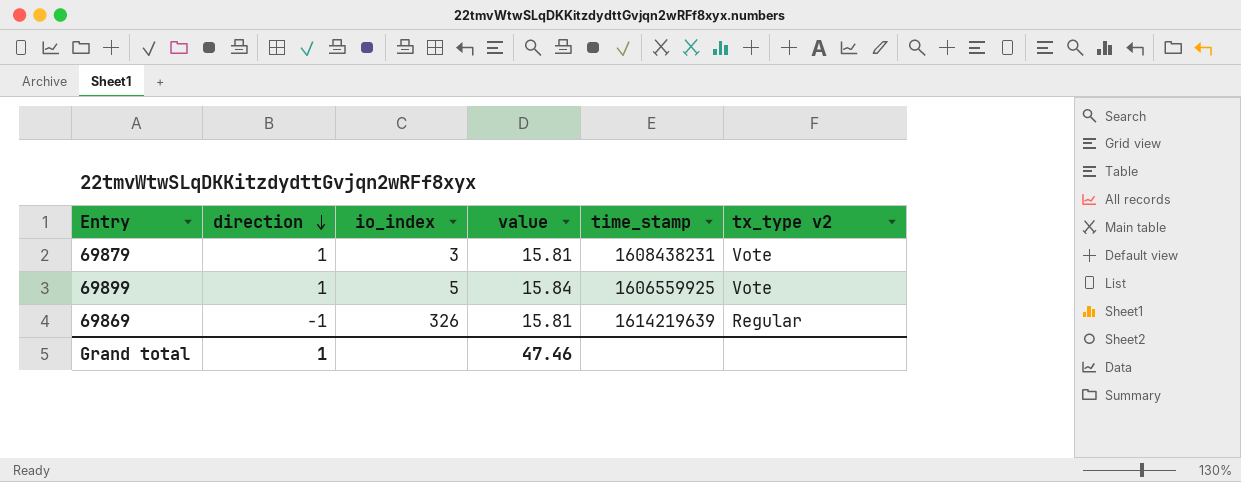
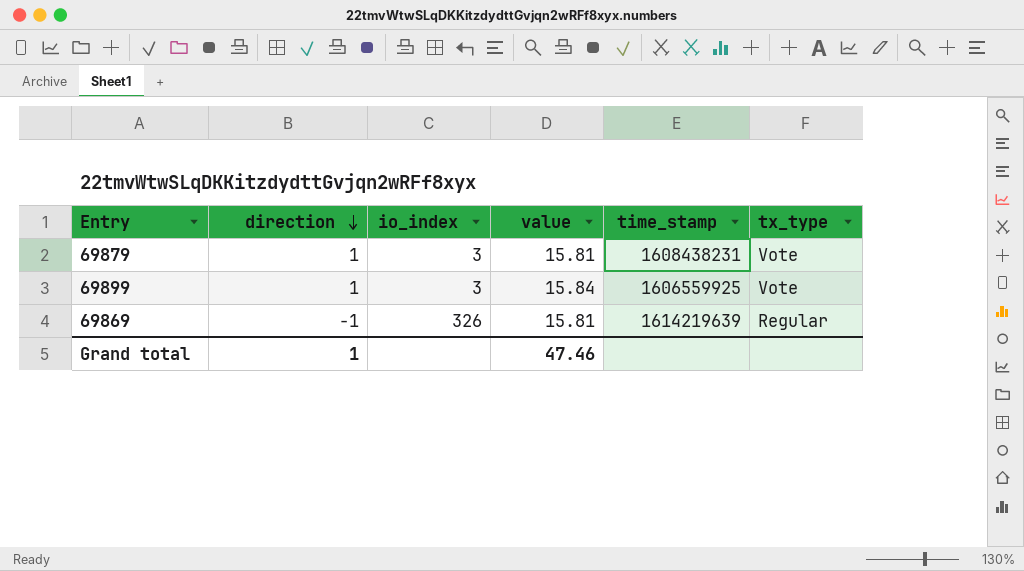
column name: tx_type v2 -> tx_type
69899 | io_index: 5 -> 3

